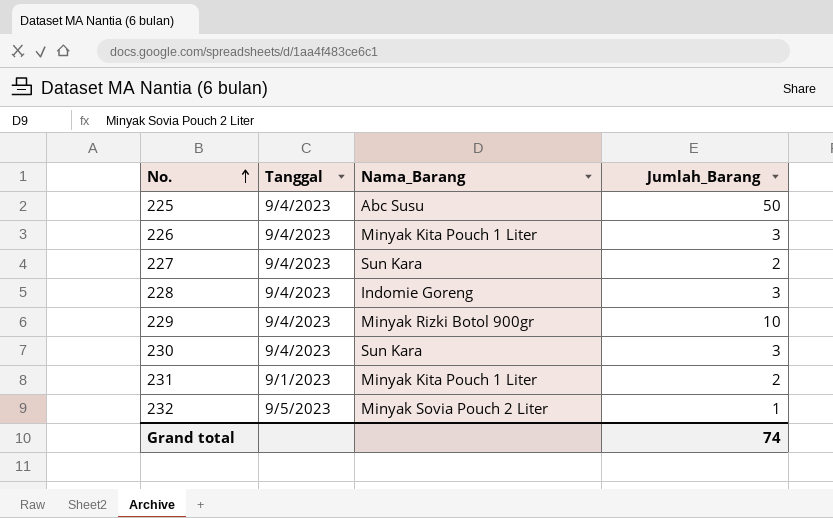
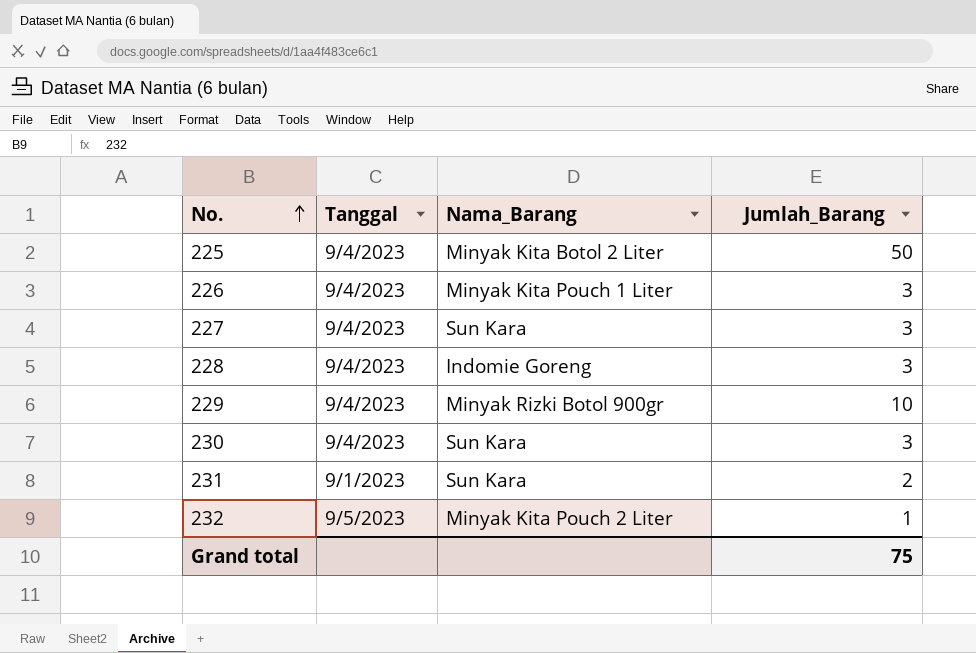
225 | Nama_Barang: Abc Susu -> Minyak Kita Botol 2 Liter
227 | Jumlah_Barang: 2 -> 3
231 | Nama_Barang: Minyak Kita Pouch 1 Liter -> Sun Kara
232 | Nama_Barang: Minyak Sovia Pouch 2 Liter -> Minyak Kita Pouch 2 Liter
Grand total | Jumlah_Barang: 74 -> 75

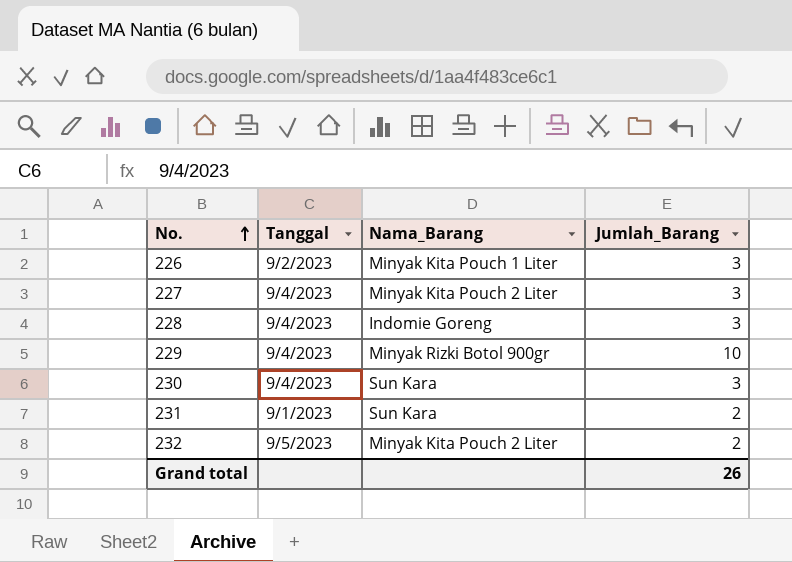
row 225: 9/4/2023 | Minyak Kita Botol 2 Liter | 50 -> none
226 | Tanggal: 9/4/2023 -> 9/2/2023
227 | Nama_Barang: Sun Kara -> Minyak Kita Pouch 2 Liter
232 | Jumlah_Barang: 1 -> 2
Grand total | Jumlah_Barang: 75 -> 26

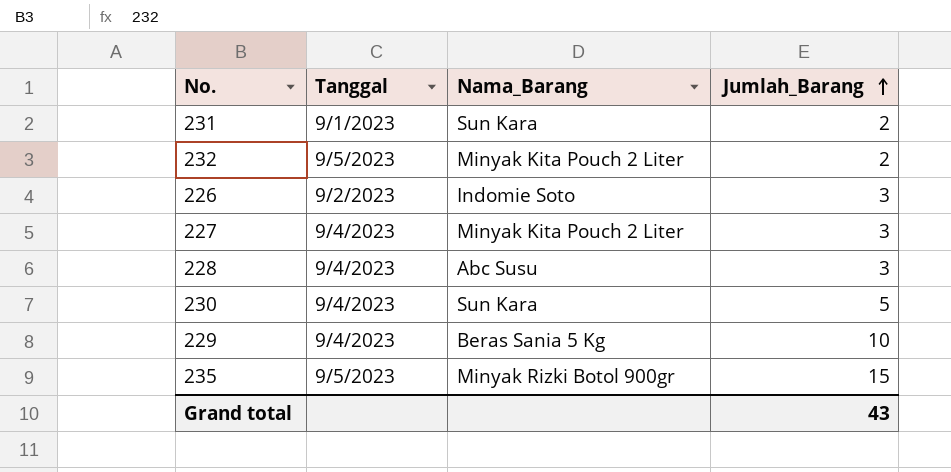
row order: No. ascending -> Jumlah_Barang ascending
226 | Nama_Barang: Minyak Kita Pouch 1 Liter -> Indomie Soto
228 | Nama_Barang: Indomie Goreng -> Abc Susu
230 | Jumlah_Barang: 3 -> 5
229 | Nama_Barang: Minyak Rizki Botol 900gr -> Beras Sania 5 Kg
row 235: none -> 9/5/2023 | Minyak Rizki Botol 900gr | 15
Grand total | Jumlah_Barang: 26 -> 43

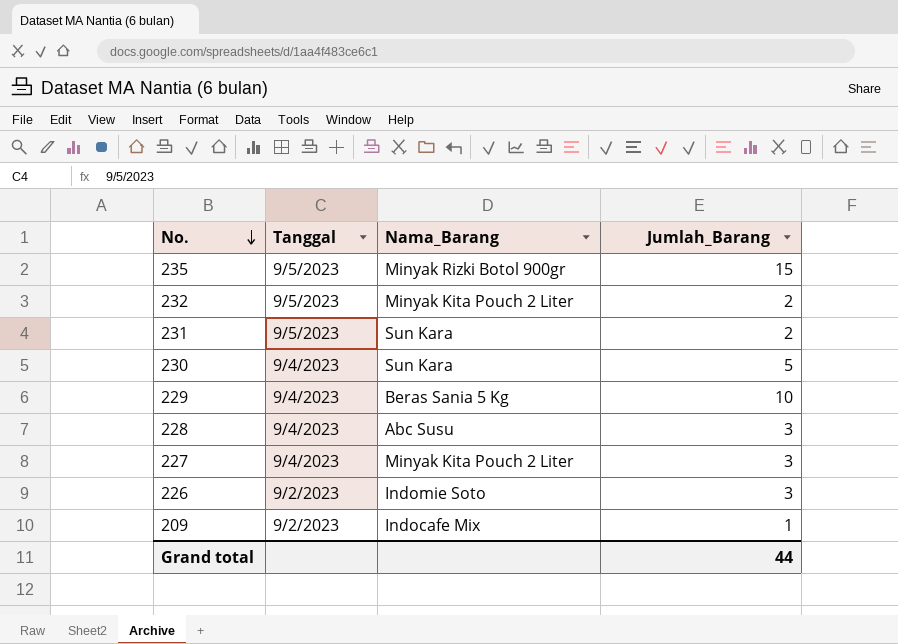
row order: Jumlah_Barang ascending -> No. descending
231 | Tanggal: 9/1/2023 -> 9/5/2023
row 209: none -> 9/2/2023 | Indocafe Mix | 1
Grand total | Jumlah_Barang: 43 -> 44

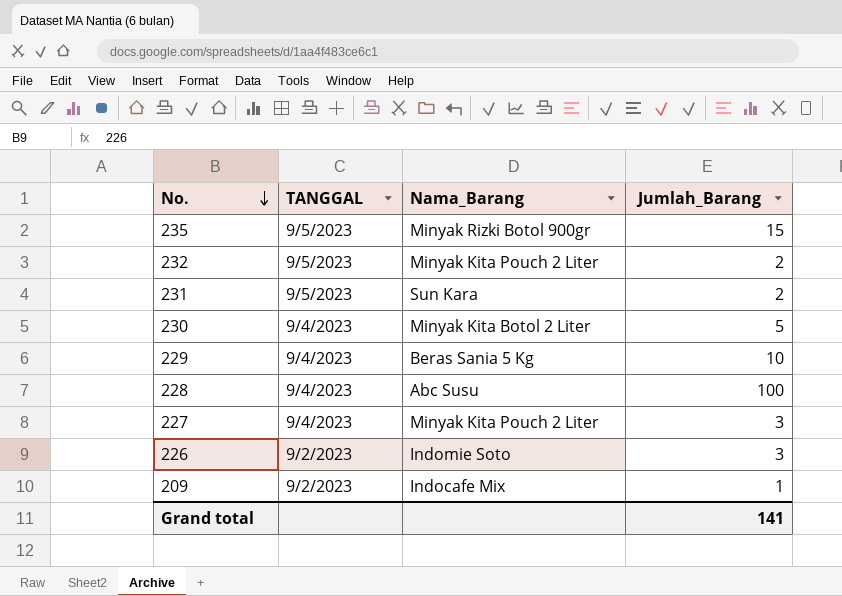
column name: Tanggal -> TANGGAL
230 | Nama_Barang: Sun Kara -> Minyak Kita Botol 2 Liter
228 | Jumlah_Barang: 3 -> 100
Grand total | Jumlah_Barang: 44 -> 141

